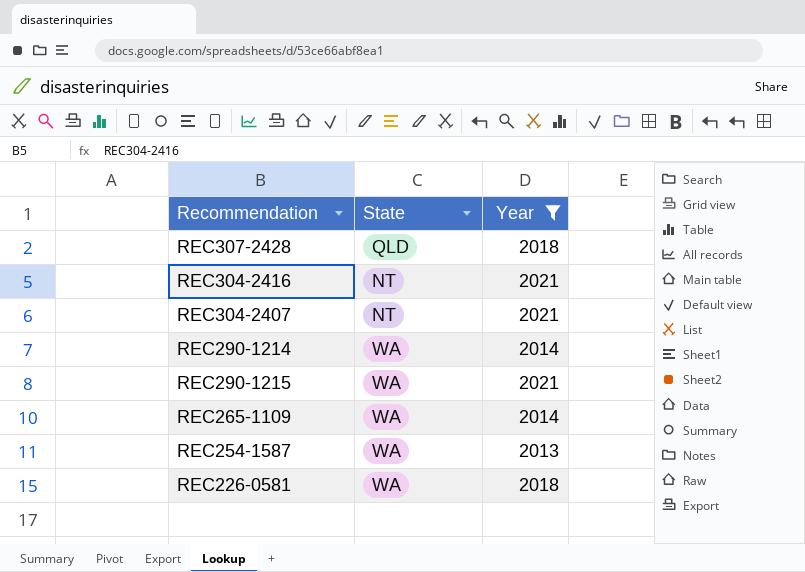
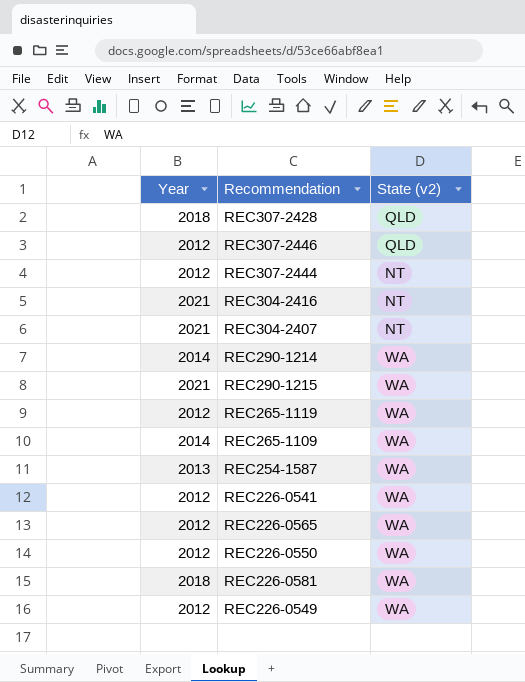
filter: Year != 2012 -> none
column Year | position: 3 -> 1
column name: State -> State (v2)

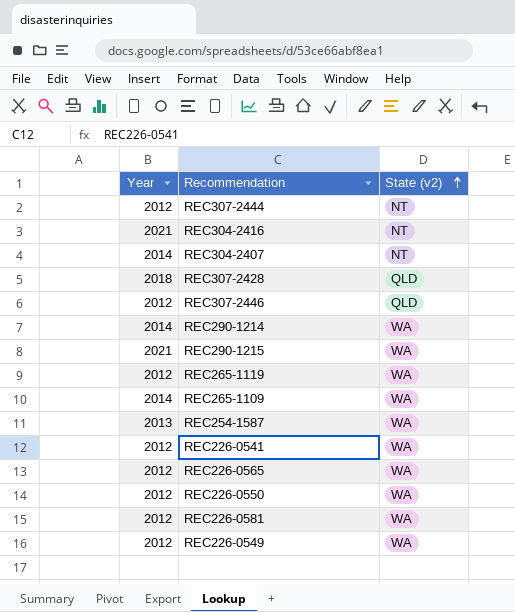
row order: none -> State (v2) ascending
REC304-2407 | Year: 2021 -> 2014
REC226-0581 | Year: 2018 -> 2012

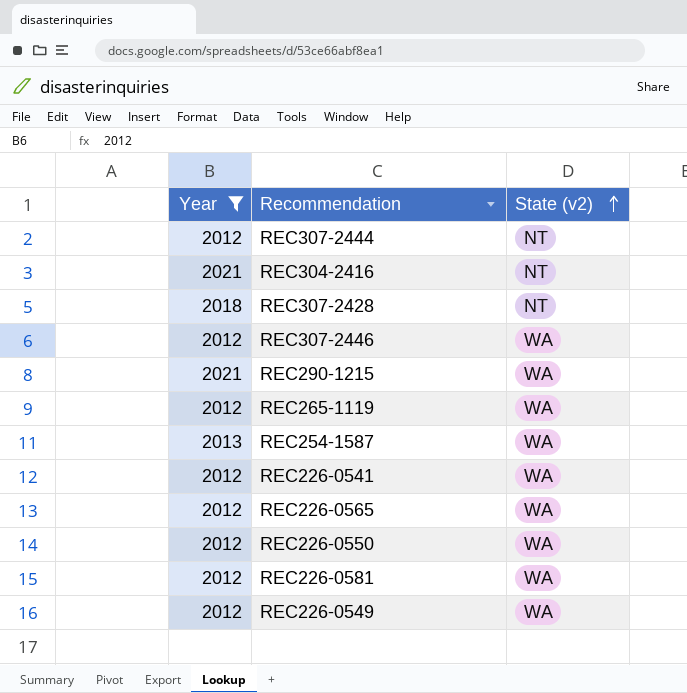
filter: none -> Year != 2014
REC307-2428 | State (v2): QLD -> NT
REC307-2446 | State (v2): QLD -> WA

